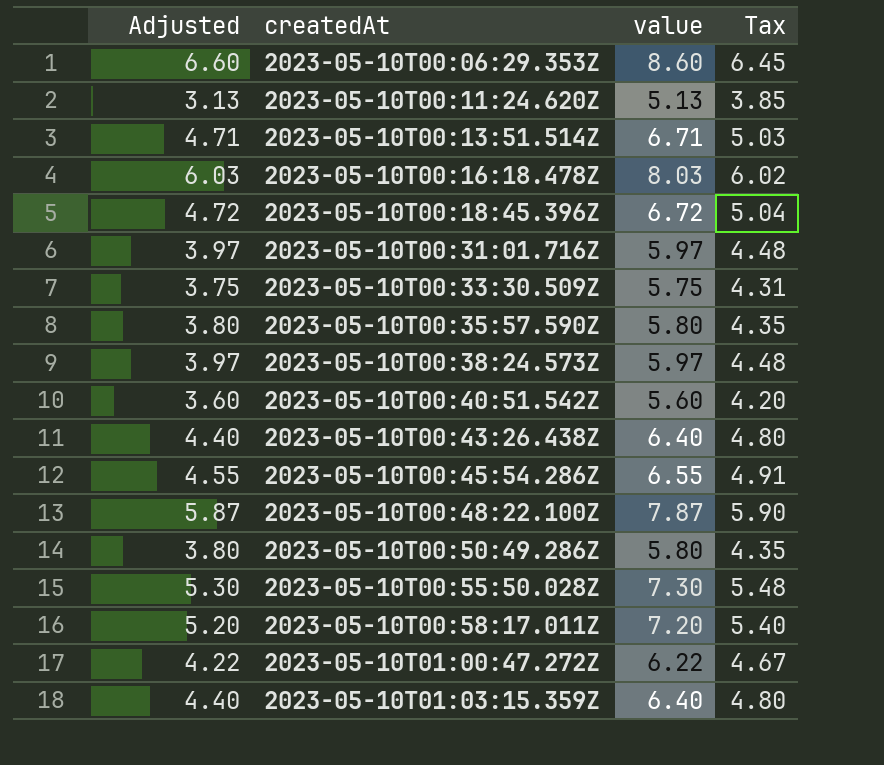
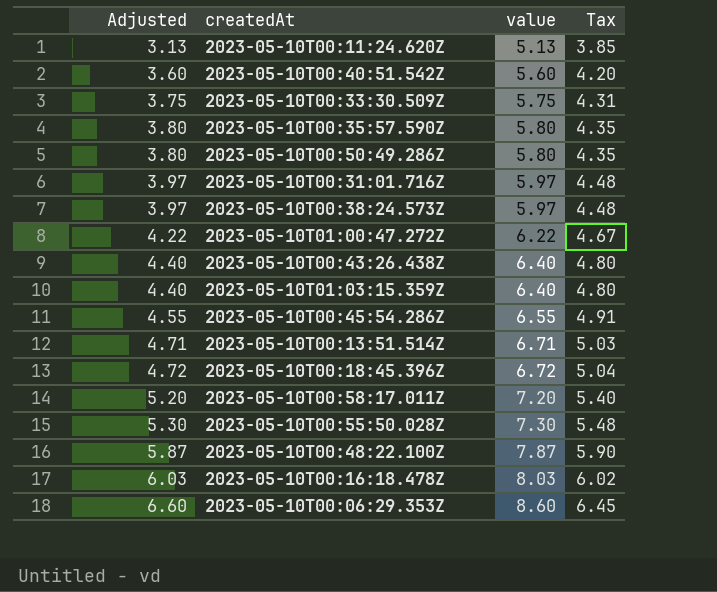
row order: createdAt ascending -> Adjusted ascending

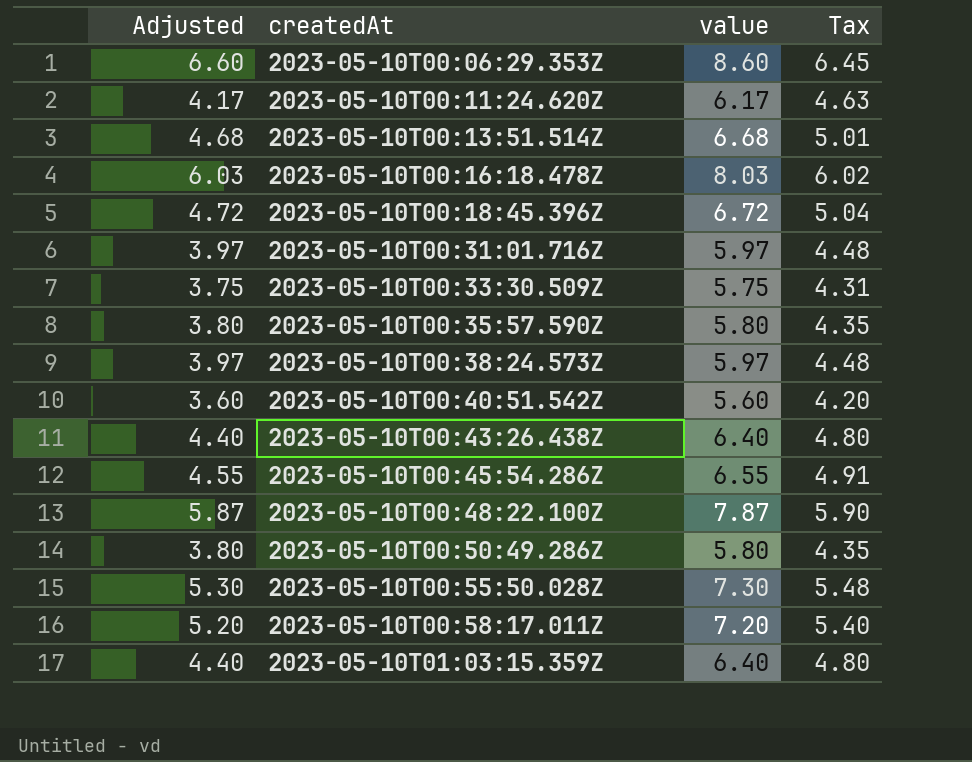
row order: Adjusted ascending -> createdAt ascending
row 2023-05-10T01:00:47.272Z: 4.22 | 6.22 | 4.67 -> none
2023-05-10T00:11:24.620Z | Adjusted: 3.13 -> 4.17
2023-05-10T00:11:24.620Z | value: 5.13 -> 6.17
2023-05-10T00:11:24.620Z | Tax: 3.85 -> 4.63
2023-05-10T00:13:51.514Z | Adjusted: 4.71 -> 4.68
2023-05-10T00:13:51.514Z | value: 6.71 -> 6.68
2023-05-10T00:13:51.514Z | Tax: 5.03 -> 5.01

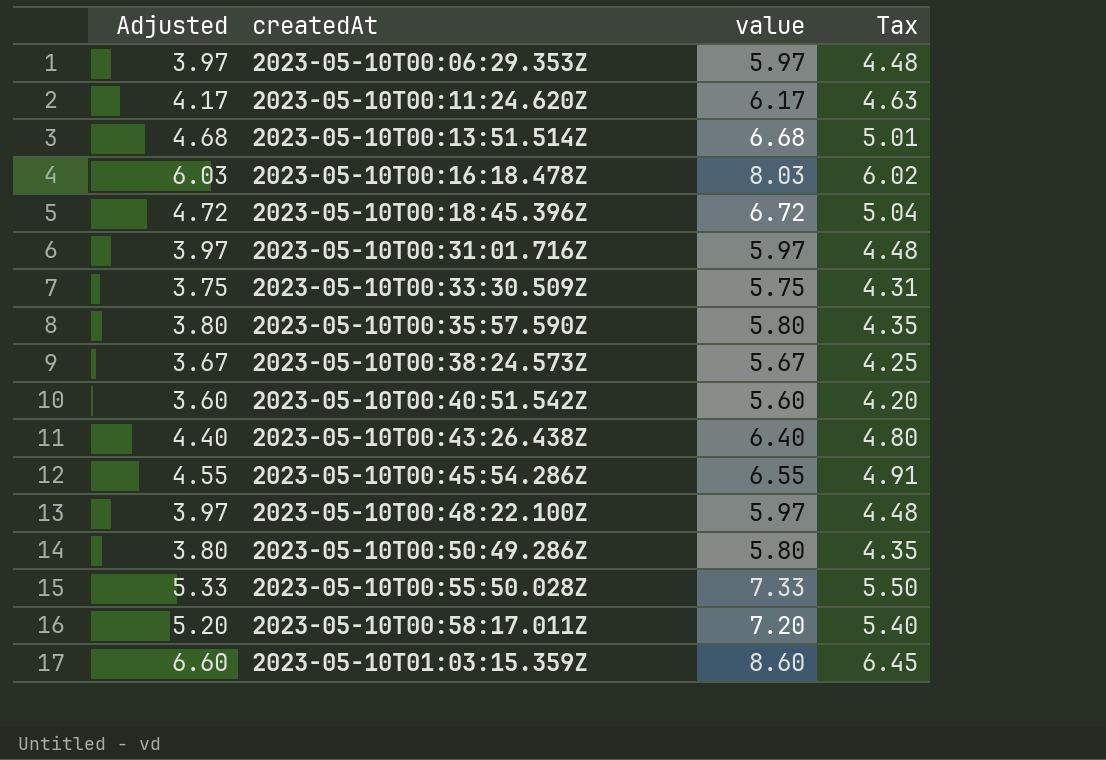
2023-05-10T00:06:29.353Z | Adjusted: 6.60 -> 3.97
2023-05-10T00:06:29.353Z | value: 8.60 -> 5.97
2023-05-10T00:06:29.353Z | Tax: 6.45 -> 4.48
2023-05-10T00:38:24.573Z | Adjusted: 3.97 -> 3.67
2023-05-10T00:38:24.573Z | value: 5.97 -> 5.67
2023-05-10T00:38:24.573Z | Tax: 4.48 -> 4.25
2023-05-10T00:48:22.100Z | Adjusted: 5.87 -> 3.97
2023-05-10T00:48:22.100Z | value: 7.87 -> 5.97
2023-05-10T00:48:22.100Z | Tax: 5.90 -> 4.48
2023-05-10T00:55:50.028Z | Adjusted: 5.30 -> 5.33
2023-05-10T00:55:50.028Z | value: 7.30 -> 7.33
2023-05-10T00:55:50.028Z | Tax: 5.48 -> 5.50
2023-05-10T01:03:15.359Z | Adjusted: 4.40 -> 6.60
2023-05-10T01:03:15.359Z | value: 6.40 -> 8.60
2023-05-10T01:03:15.359Z | Tax: 4.80 -> 6.45

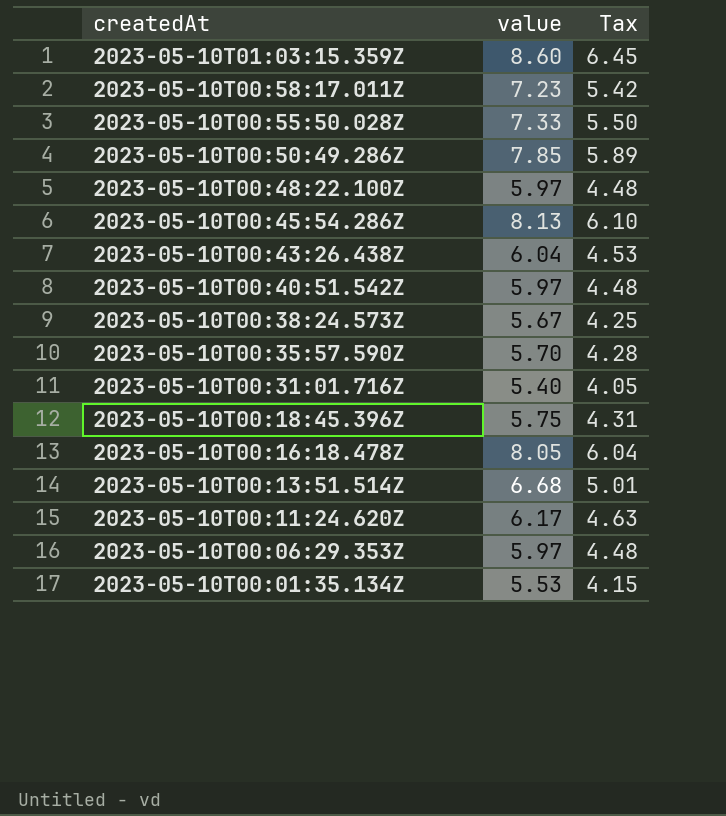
row order: createdAt ascending -> createdAt descending
column Adjusted | formula: [value] - 2 -> none
row 2023-05-10T00:33:30.509Z: 3.75 | 5.75 | 4.31 -> none
2023-05-10T00:58:17.011Z | value: 7.20 -> 7.23
2023-05-10T00:58:17.011Z | Tax: 5.40 -> 5.42
2023-05-10T00:50:49.286Z | value: 5.80 -> 7.85
2023-05-10T00:50:49.286Z | Tax: 4.35 -> 5.89
2023-05-10T00:45:54.286Z | value: 6.55 -> 8.13
2023-05-10T00:45:54.286Z | Tax: 4.91 -> 6.10
2023-05-10T00:43:26.438Z | value: 6.40 -> 6.04
2023-05-10T00:43:26.438Z | Tax: 4.80 -> 4.53
2023-05-10T00:40:51.542Z | value: 5.60 -> 5.97
2023-05-10T00:40:51.542Z | Tax: 4.20 -> 4.48
2023-05-10T00:35:57.590Z | value: 5.80 -> 5.70
2023-05-10T00:35:57.590Z | Tax: 4.35 -> 4.28
2023-05-10T00:31:01.716Z | value: 5.97 -> 5.40
2023-05-10T00:31:01.716Z | Tax: 4.48 -> 4.05
2023-05-10T00:18:45.396Z | value: 6.72 -> 5.75
2023-05-10T00:18:45.396Z | Tax: 5.04 -> 4.31
2023-05-10T00:16:18.478Z | value: 8.03 -> 8.05
2023-05-10T00:16:18.478Z | Tax: 6.02 -> 6.04
row 2023-05-10T00:01:35.134Z: none -> 5.53 | 4.15

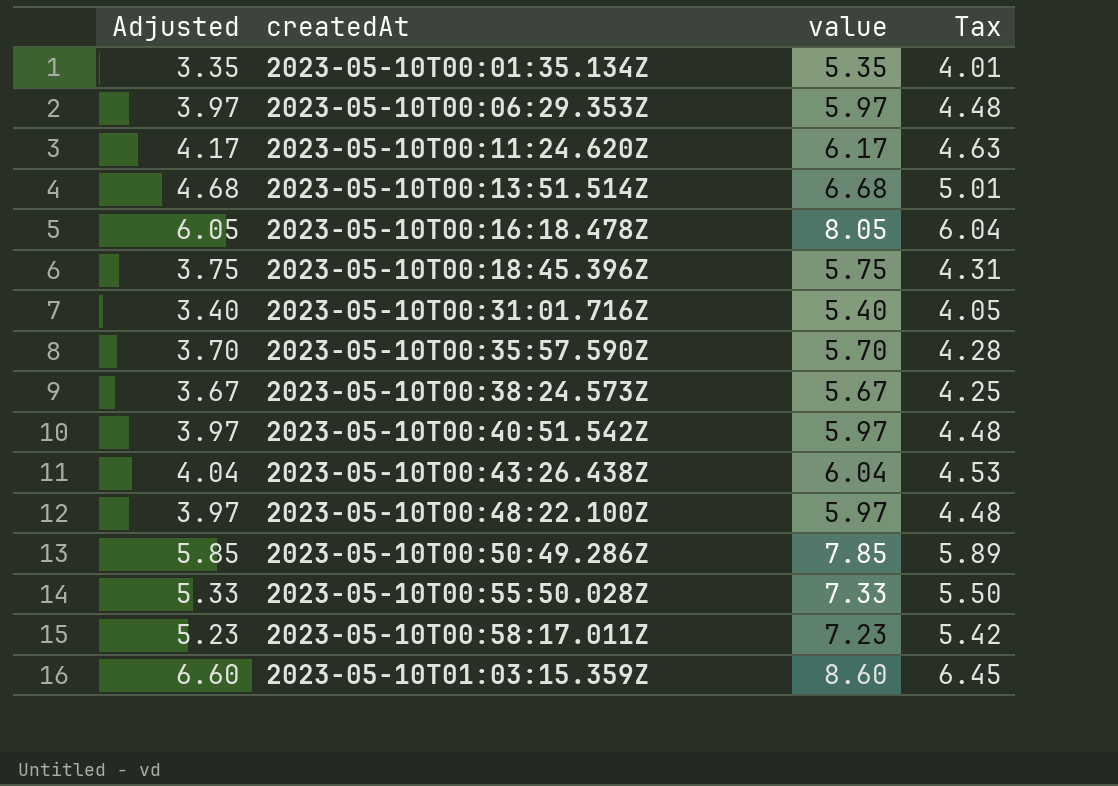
row order: createdAt descending -> createdAt ascending
column Adjusted | formula: none -> [value] - 2
row 2023-05-10T00:45:54.286Z: 8.13 | 6.10 -> none
2023-05-10T00:01:35.134Z | value: 5.53 -> 5.35
2023-05-10T00:01:35.134Z | Tax: 4.15 -> 4.01

